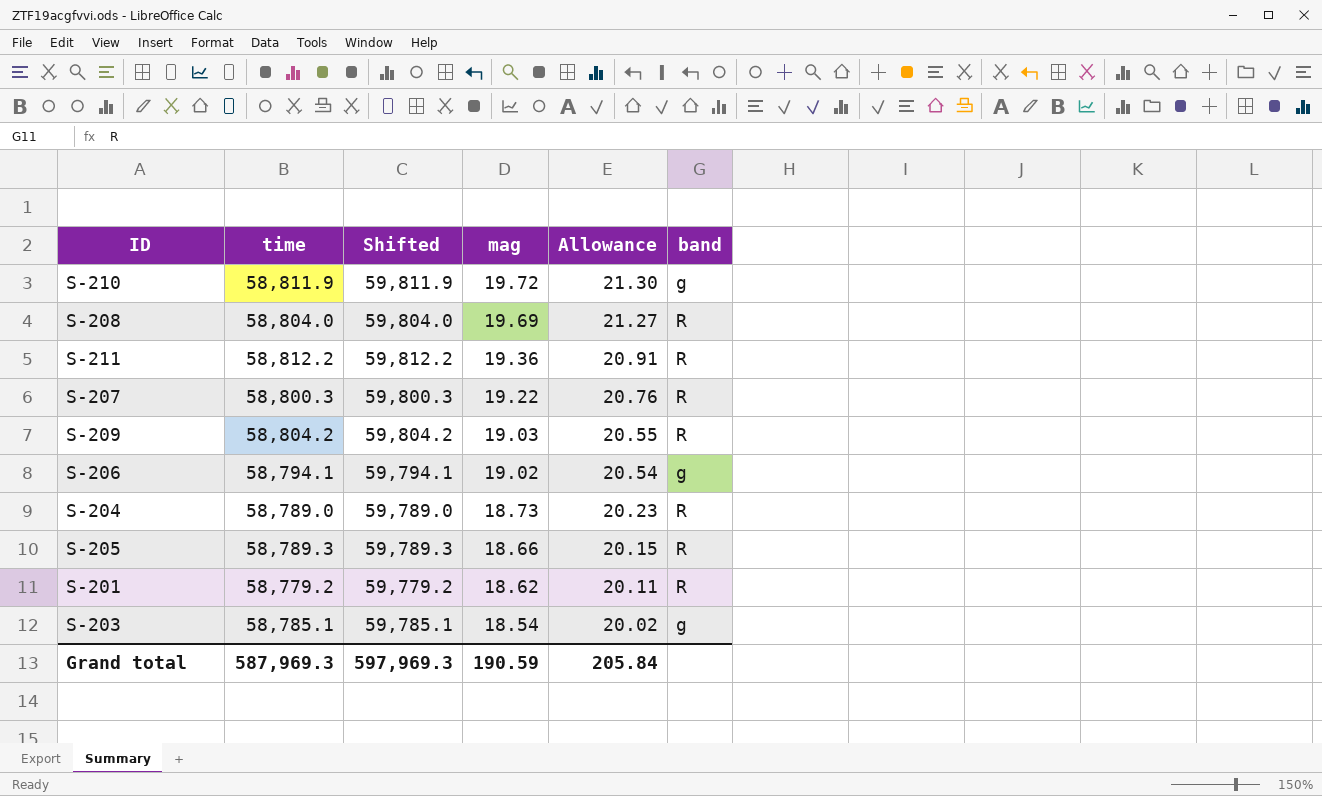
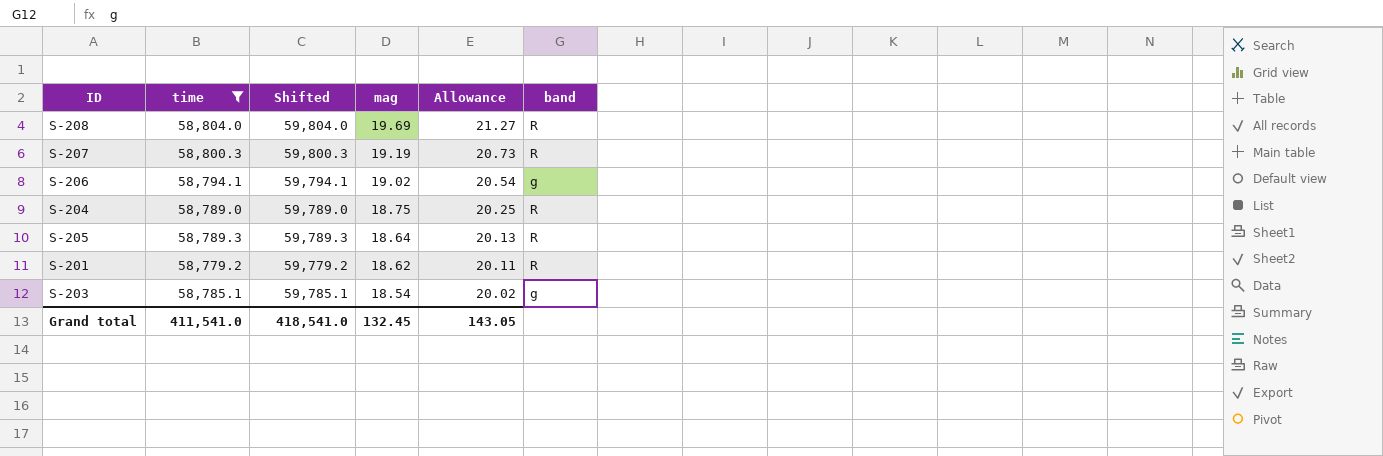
filter: none -> time <= 58,804.0
S-207 | mag: 19.22 -> 19.19
S-207 | Allowance: 20.76 -> 20.73
S-204 | mag: 18.73 -> 18.75
S-204 | Allowance: 20.23 -> 20.25
S-205 | mag: 18.66 -> 18.64
S-205 | Allowance: 20.15 -> 20.13
Grand total | time: 587,969.3 -> 411,541.0
Grand total | Shifted: 597,969.3 -> 418,541.0
Grand total | mag: 190.59 -> 132.45
Grand total | Allowance: 205.84 -> 143.05

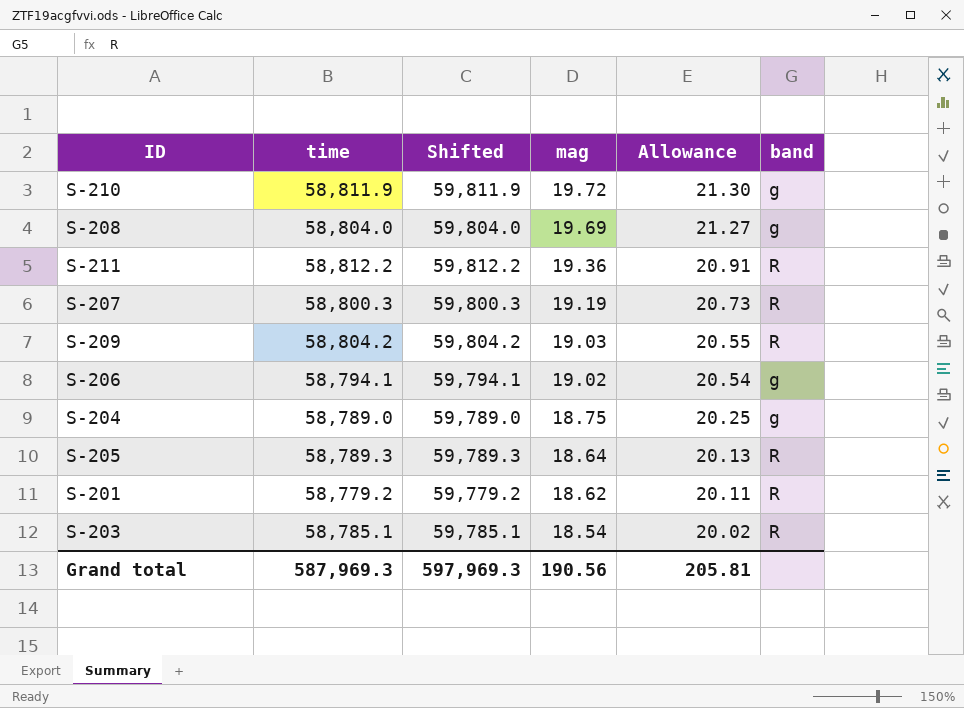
filter: time <= 58,804.0 -> none
S-208 | band: R -> g
S-204 | band: R -> g
S-203 | band: g -> R
Grand total | time: 411,541.0 -> 587,969.3
Grand total | Shifted: 418,541.0 -> 597,969.3
Grand total | mag: 132.45 -> 190.56
Grand total | Allowance: 143.05 -> 205.81

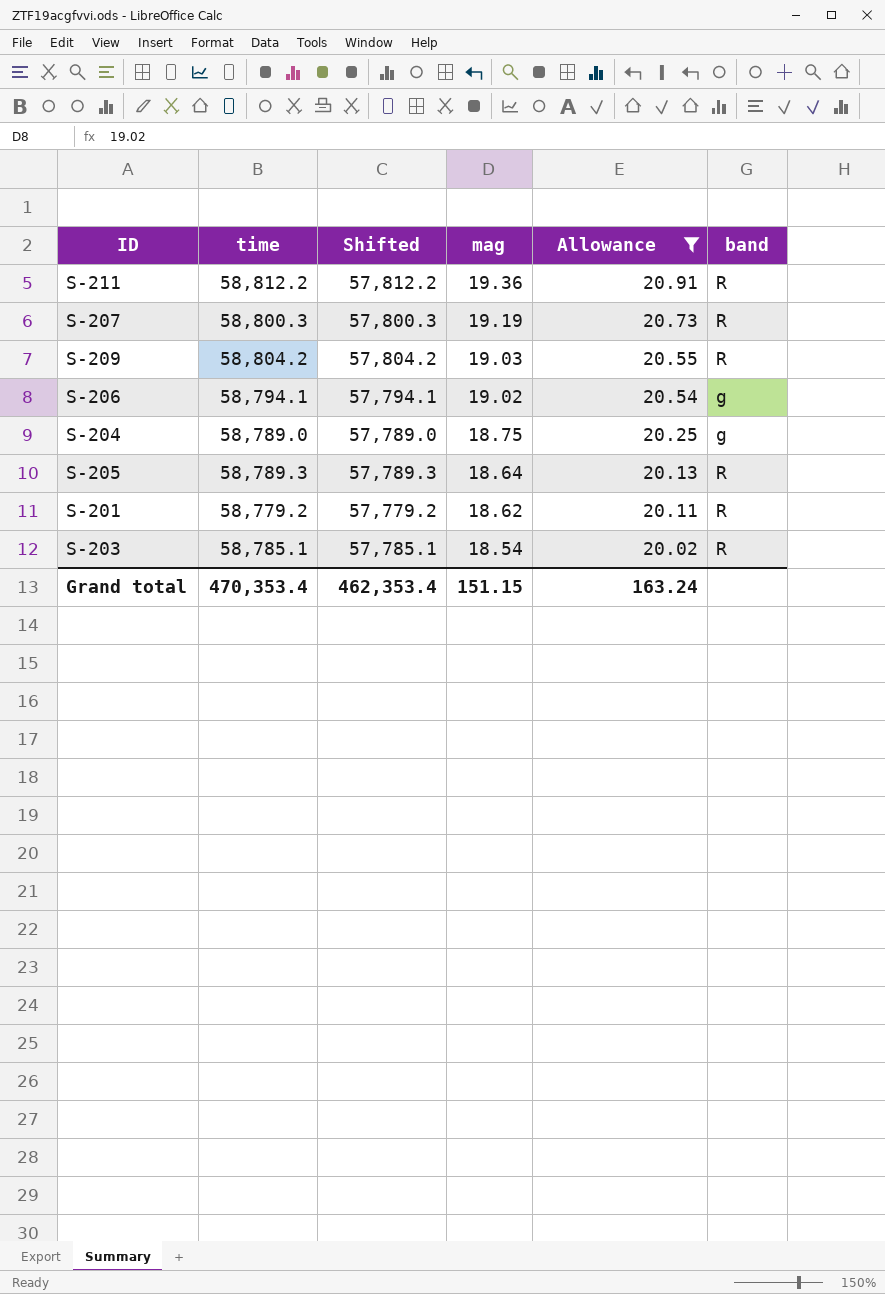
filter: none -> Allowance <= 20.91
column Shifted | formula: [time] + 1000 -> [time] - 1000
Grand total | time: 587,969.3 -> 470,353.4
Grand total | Shifted: 597,969.3 -> 462,353.4
Grand total | mag: 190.56 -> 151.15
Grand total | Allowance: 205.81 -> 163.24

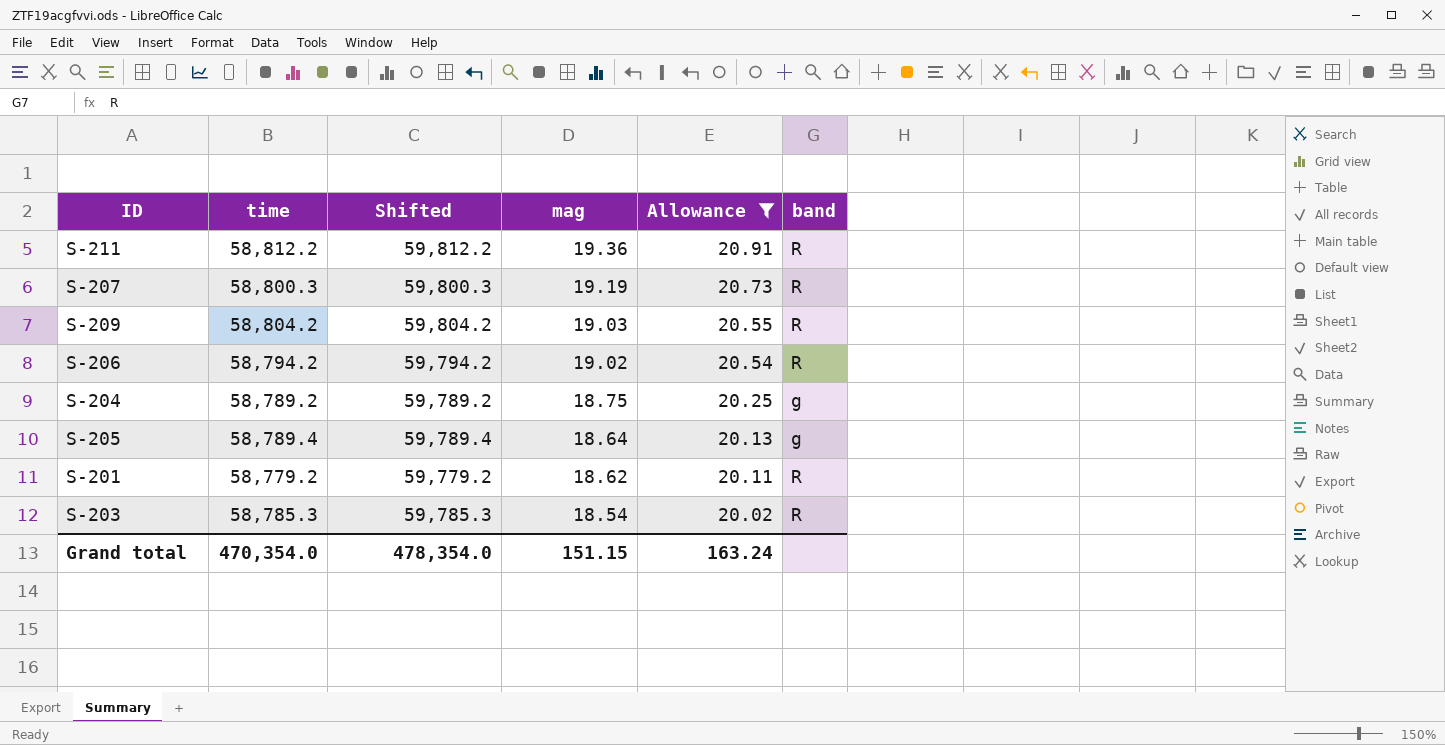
column Shifted | formula: [time] - 1000 -> [time] + 1000
S-206 | time: 58,794.1 -> 58,794.2
S-206 | band: g -> R
S-204 | time: 58,789.0 -> 58,789.2
S-205 | time: 58,789.3 -> 58,789.4
S-205 | band: R -> g
S-203 | time: 58,785.1 -> 58,785.3
Grand total | time: 470,353.4 -> 470,354.0
Grand total | Shifted: 462,353.4 -> 478,354.0

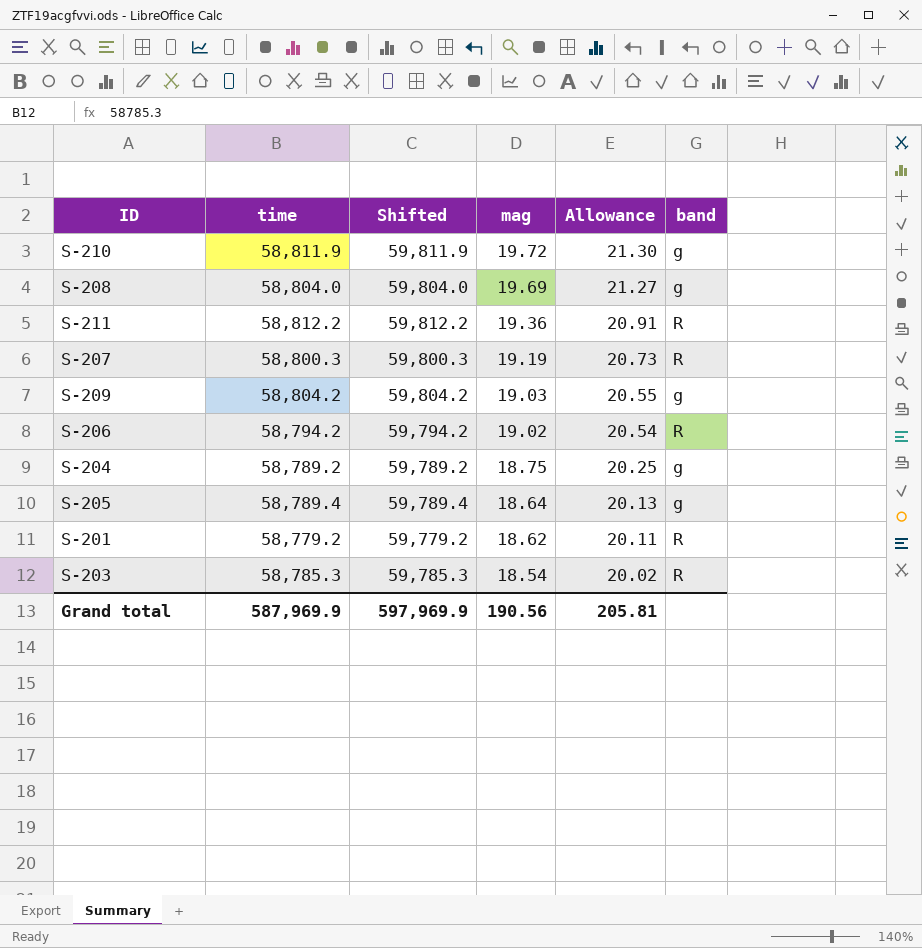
filter: Allowance <= 20.91 -> none
S-209 | band: R -> g
Grand total | time: 470,354.0 -> 587,969.9
Grand total | Shifted: 478,354.0 -> 597,969.9
Grand total | mag: 151.15 -> 190.56
Grand total | Allowance: 163.24 -> 205.81

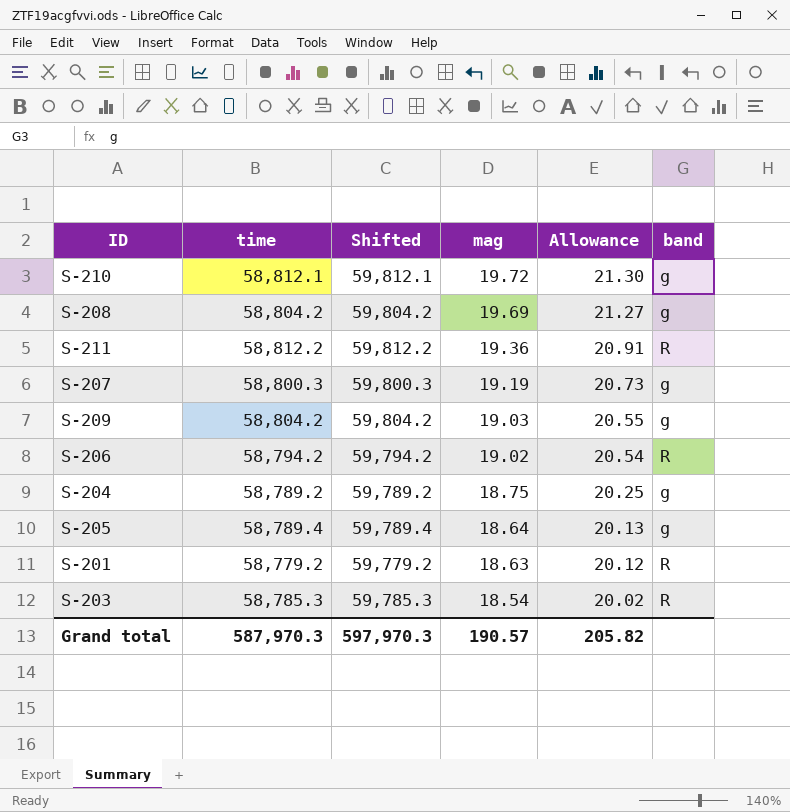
S-210 | time: 58,811.9 -> 58,812.1
S-210 | Shifted: 59,811.9 -> 59,812.1
S-208 | time: 58,804.0 -> 58,804.2
S-208 | Shifted: 59,804.0 -> 59,804.2
S-207 | band: R -> g
S-201 | mag: 18.62 -> 18.63
S-201 | Allowance: 20.11 -> 20.12
Grand total | time: 587,969.9 -> 587,970.3
Grand total | Shifted: 597,969.9 -> 597,970.3
Grand total | mag: 190.56 -> 190.57
Grand total | Allowance: 205.81 -> 205.82

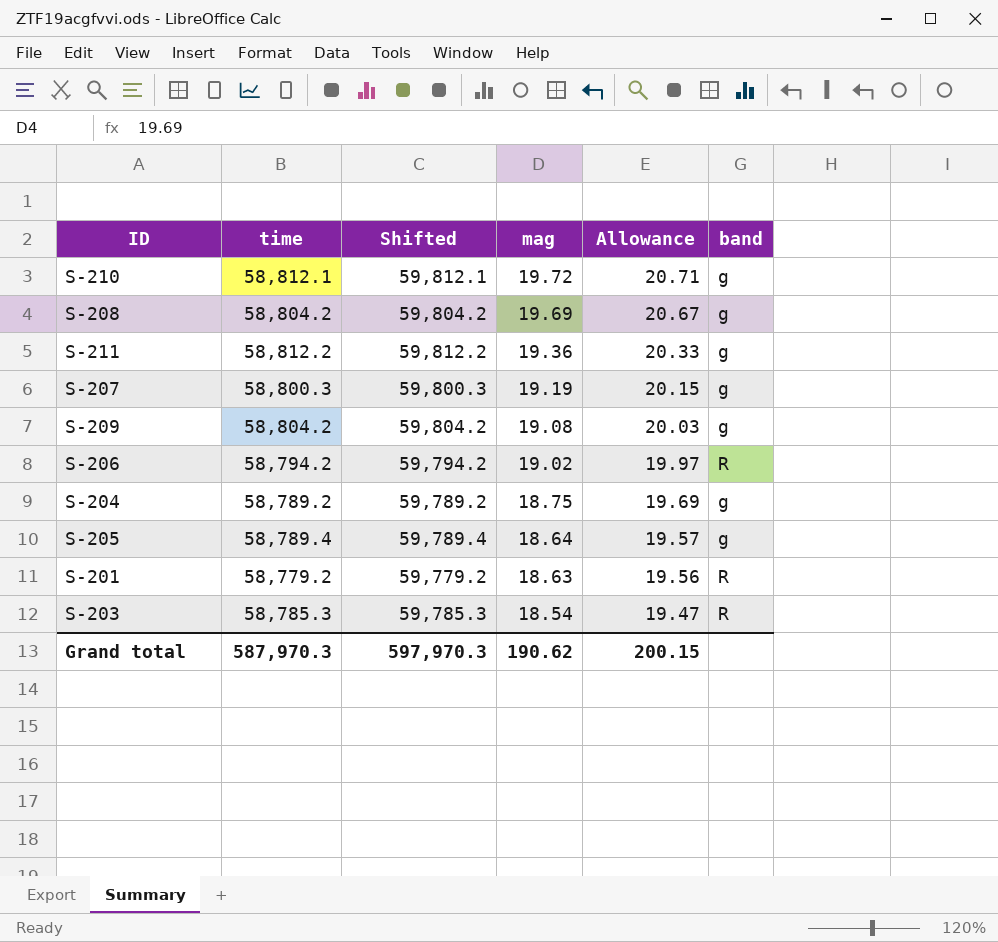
column Allowance | formula: [mag] * 1.08 -> [mag] * 1.05
S-211 | band: R -> g
S-209 | mag: 19.03 -> 19.08
Grand total | mag: 190.57 -> 190.62
Grand total | Allowance: 205.82 -> 200.15

